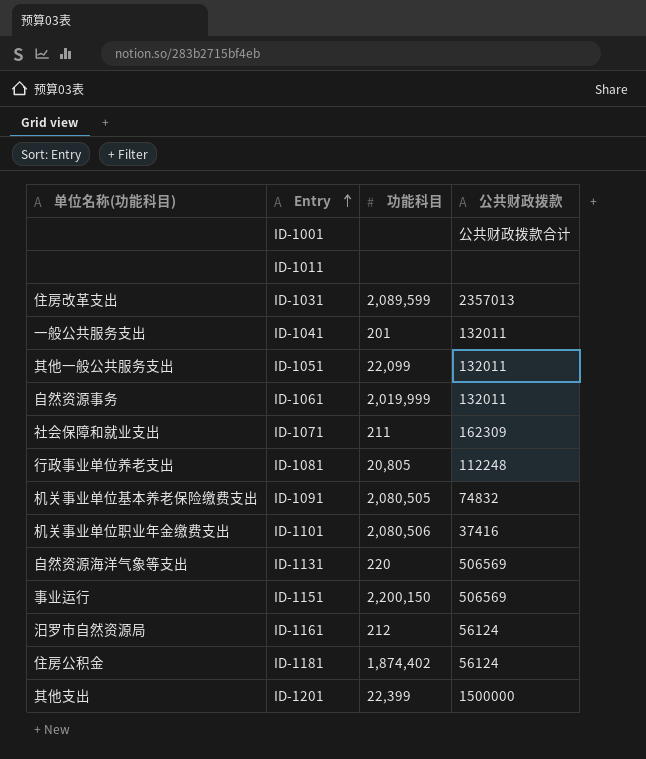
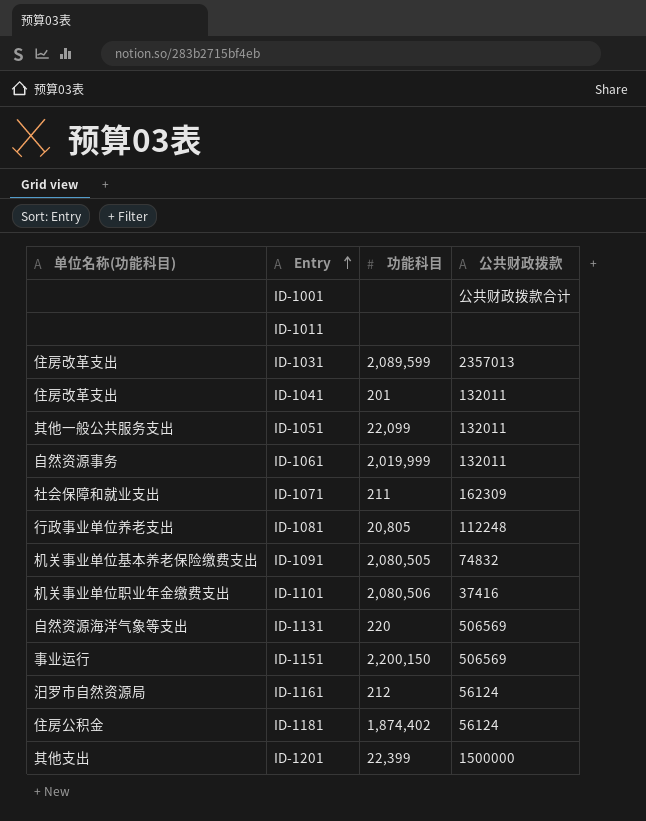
ID-1041 | 单位名称(功能科目): 一般公共服务支出 -> 住房改革支出

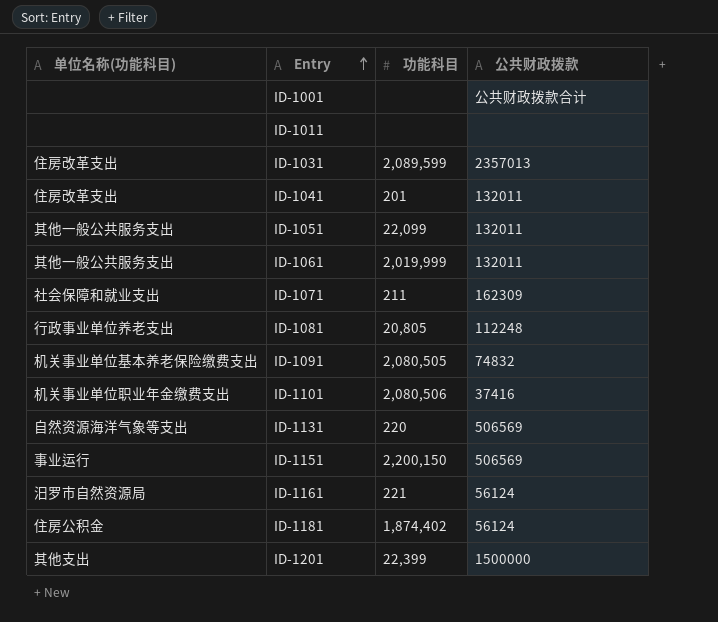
ID-1061 | 单位名称(功能科目): 自然资源事务 -> 其他一般公共服务支出
ID-1161 | 功能科目: 212 -> 221

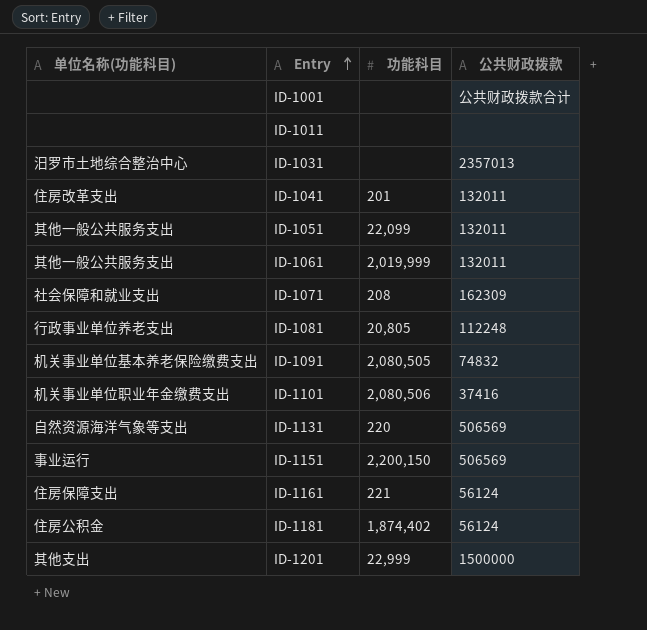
ID-1031 | 单位名称(功能科目): 住房改革支出 -> 汨罗市土地综合整治中心
ID-1031 | 功能科目: 2,089,599 -> none
ID-1071 | 功能科目: 211 -> 208
ID-1161 | 单位名称(功能科目): 汨罗市自然资源局 -> 住房保障支出
ID-1201 | 功能科目: 22,399 -> 22,999

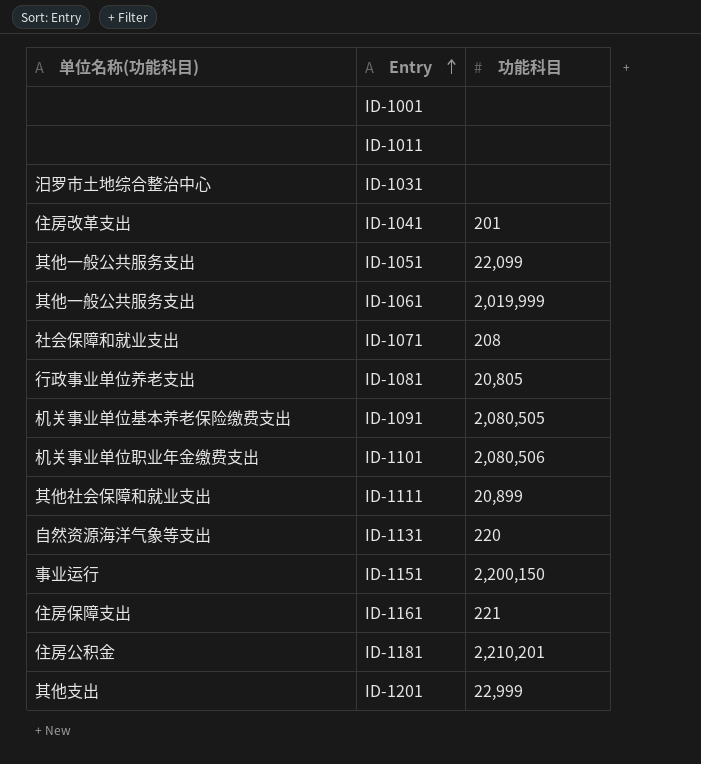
column 公共财政拨款 | position: 4 -> none
row ID-1111: none -> 其他社会保障和就业支出 | 20,899
ID-1181 | 功能科目: 1,874,402 -> 2,210,201

